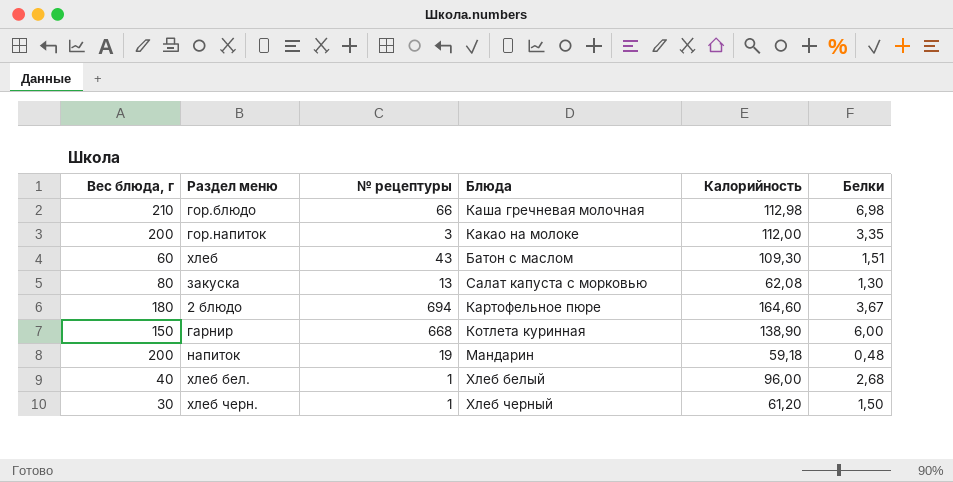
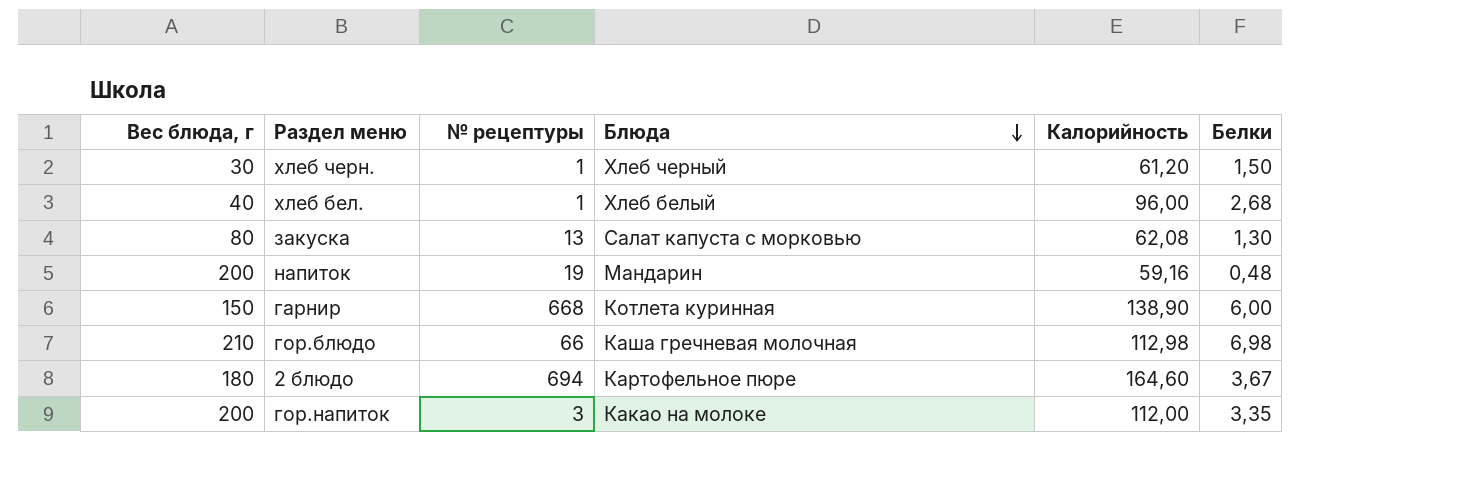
row order: none -> Блюда descending
row хлеб: 60 | 43 | Батон с маслом | 109,30 | 1,51 -> none
напиток | Калорийность: 59,18 -> 59,16

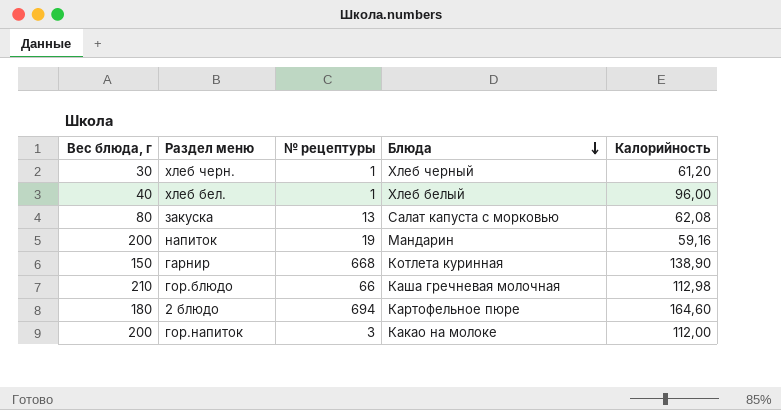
column Белки | position: 6 -> none

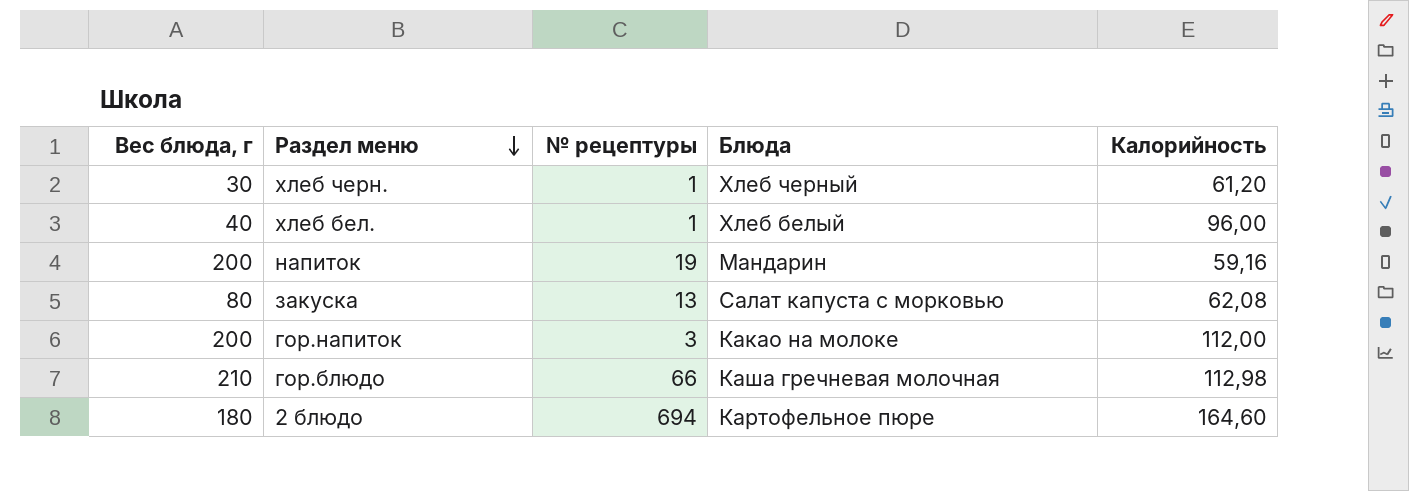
row order: Блюда descending -> Раздел меню descending
row гарнир: 150 | 668 | Котлета куринная | 138,90 -> none

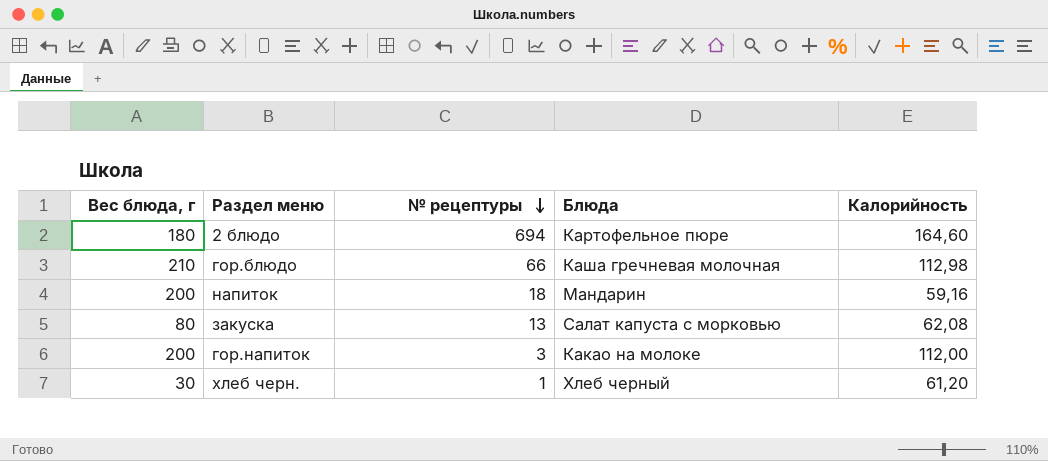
row order: Раздел меню descending -> № рецептуры descending
row хлеб бел.: 40 | 1 | Хлеб белый | 96,00 -> none
напиток | № рецептуры: 19 -> 18

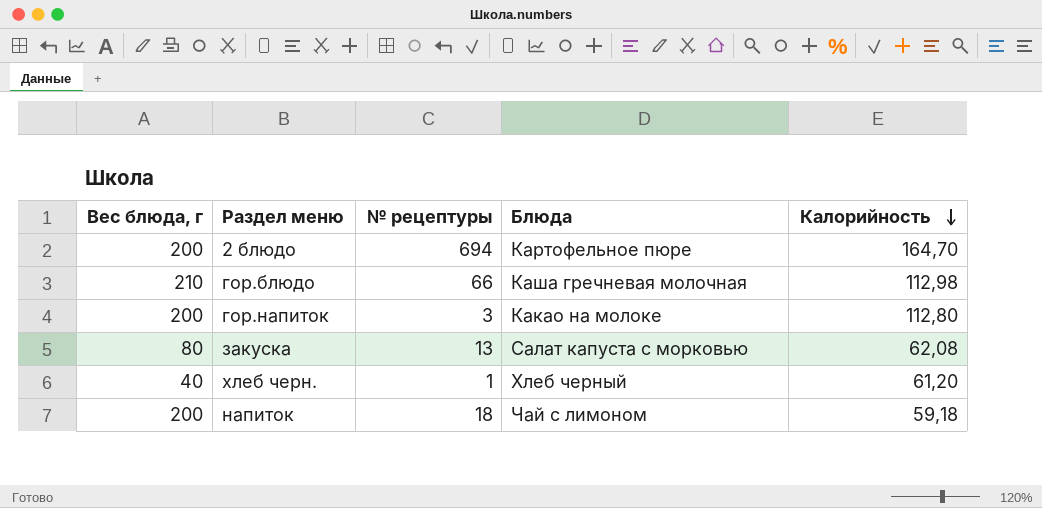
row order: № рецептуры descending -> Калорийность descending
2 блюдо | Вес блюда, г: 180 -> 200
2 блюдо | Калорийность: 164,60 -> 164,70
гор.напиток | Калорийность: 112,00 -> 112,80
хлеб черн. | Вес блюда, г: 30 -> 40
напиток | Блюда: Мандарин -> Чай с лимоном
напиток | Калорийность: 59,16 -> 59,18

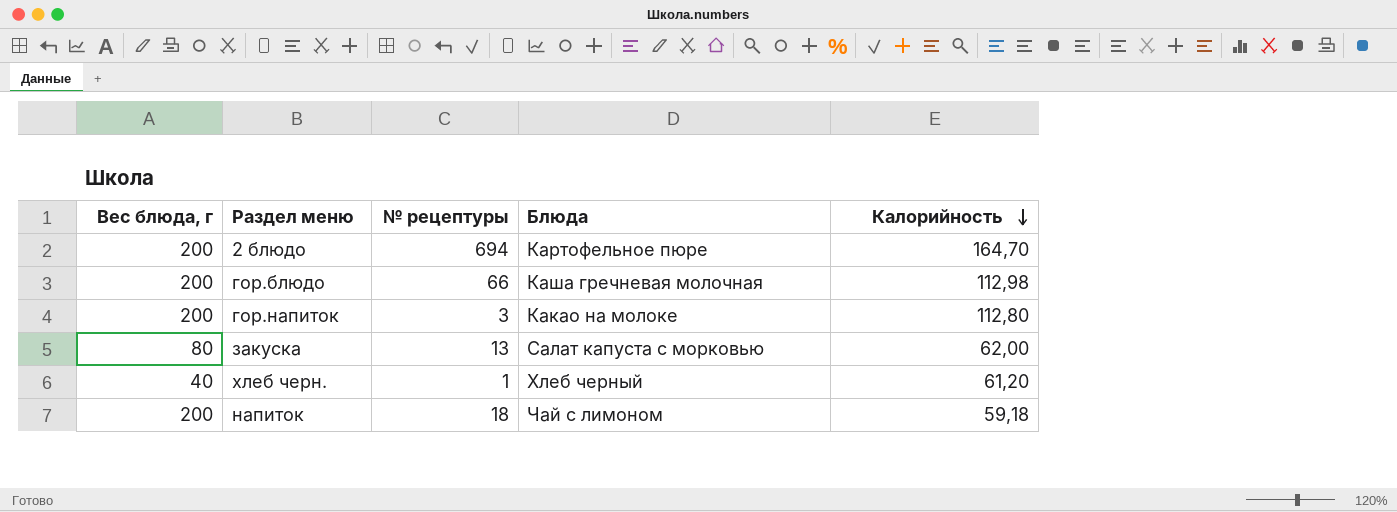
гор.блюдо | Вес блюда, г: 210 -> 200
закуска | Калорийность: 62,08 -> 62,00

